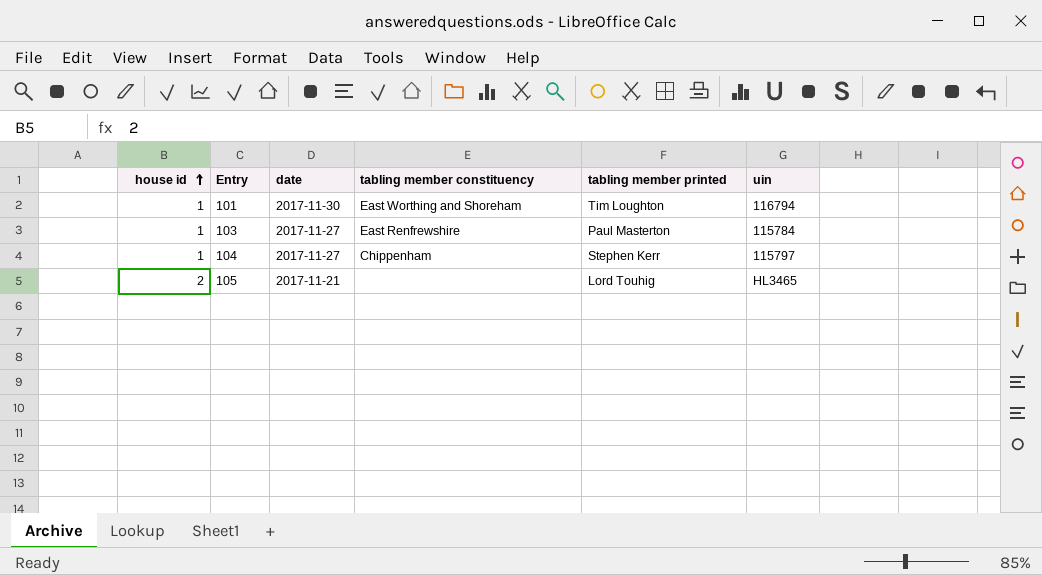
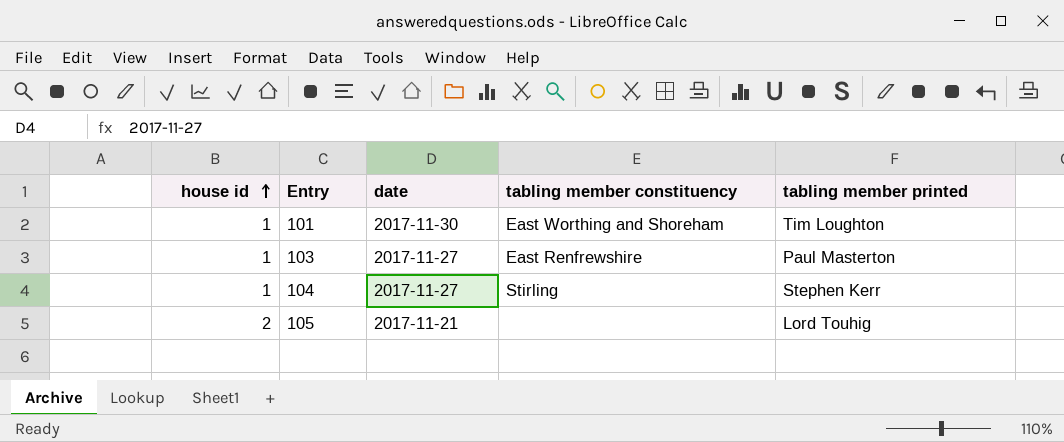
column uin | position: 6 -> none
104 | tabling member constituency: Chippenham -> Stirling

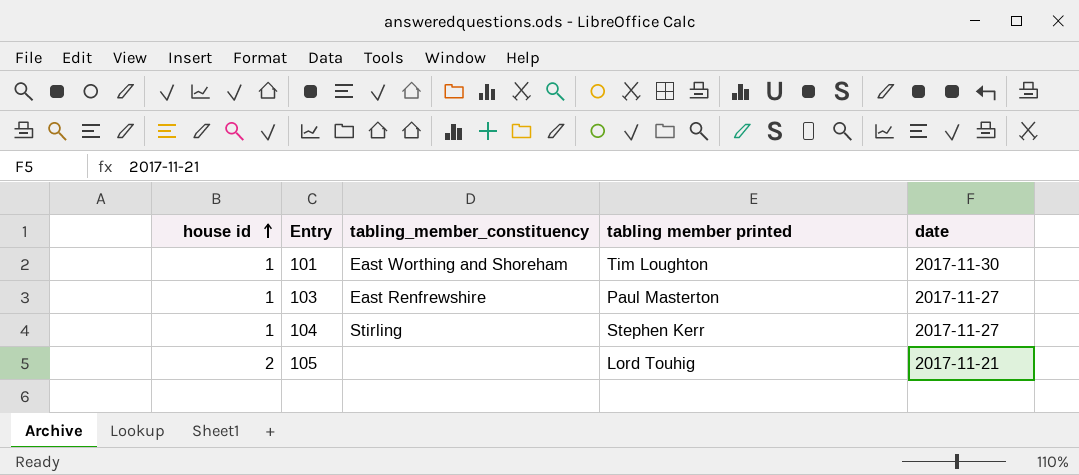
column name: tabling member constituency -> tabling_member_constituency
column date | position: 3 -> 5

